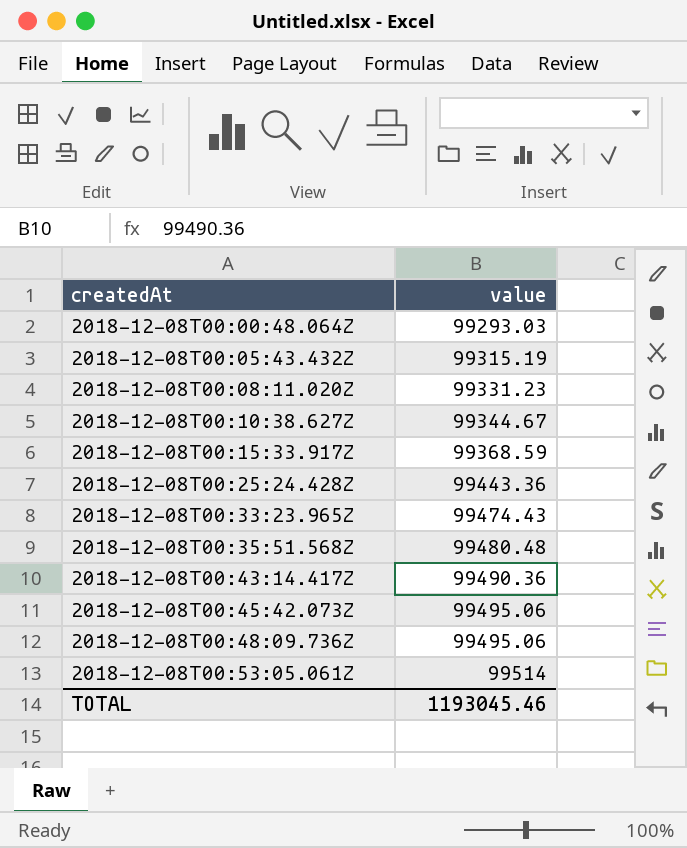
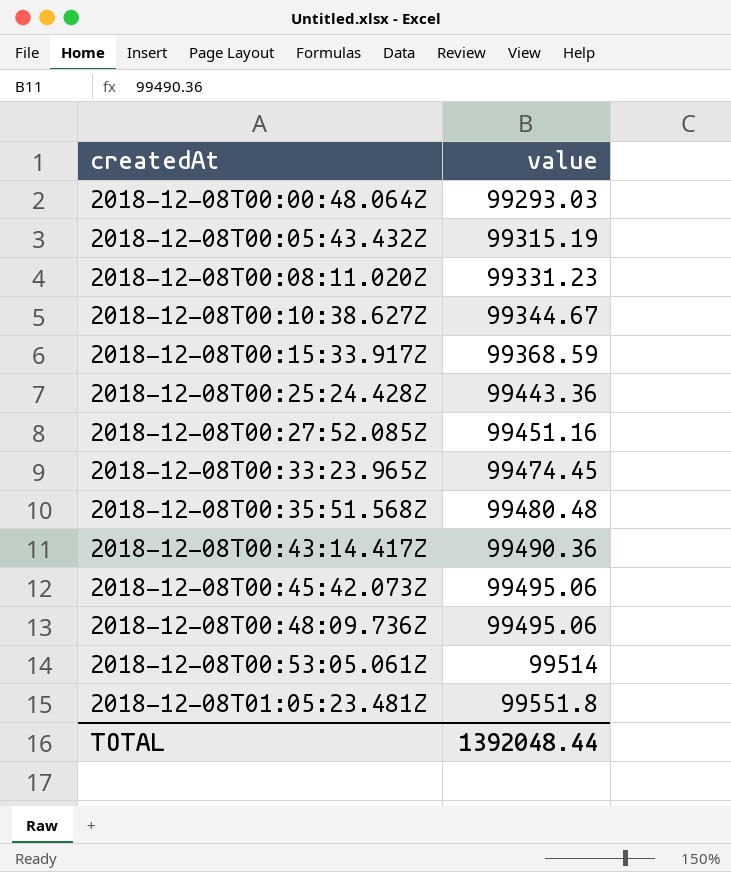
row 2018-12-08T00:27:52.085Z: none -> 99451.16
2018-12-08T00:33:23.965Z | value: 99474.43 -> 99474.45
row 2018-12-08T01:05:23.481Z: none -> 99551.8
TOTAL | value: 1193045.46 -> 1392048.44

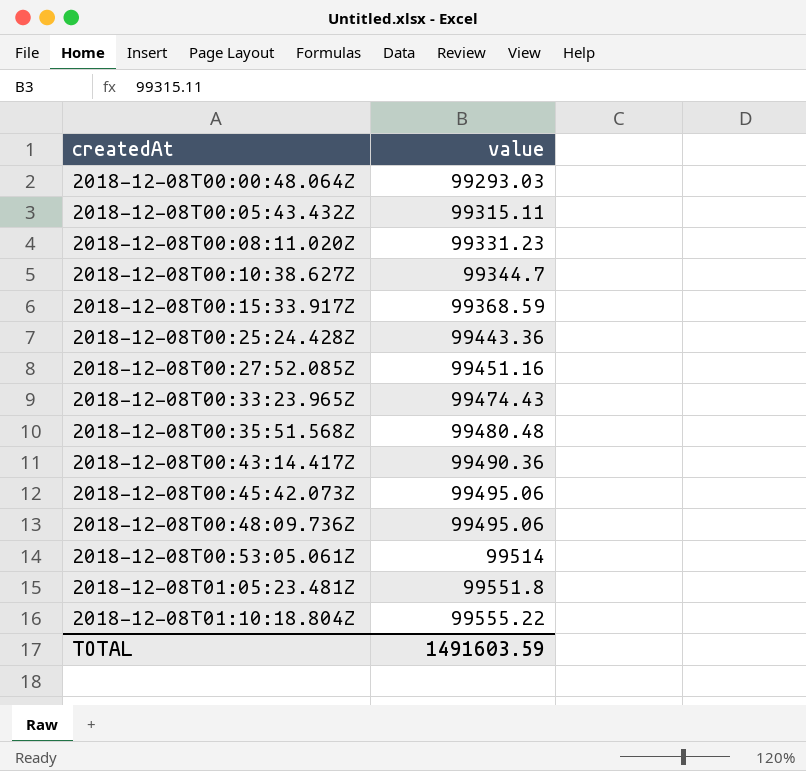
2018-12-08T00:05:43.432Z | value: 99315.19 -> 99315.11
2018-12-08T00:10:38.627Z | value: 99344.67 -> 99344.7
2018-12-08T00:33:23.965Z | value: 99474.45 -> 99474.43
row 2018-12-08T01:10:18.804Z: none -> 99555.22
TOTAL | value: 1392048.44 -> 1491603.59

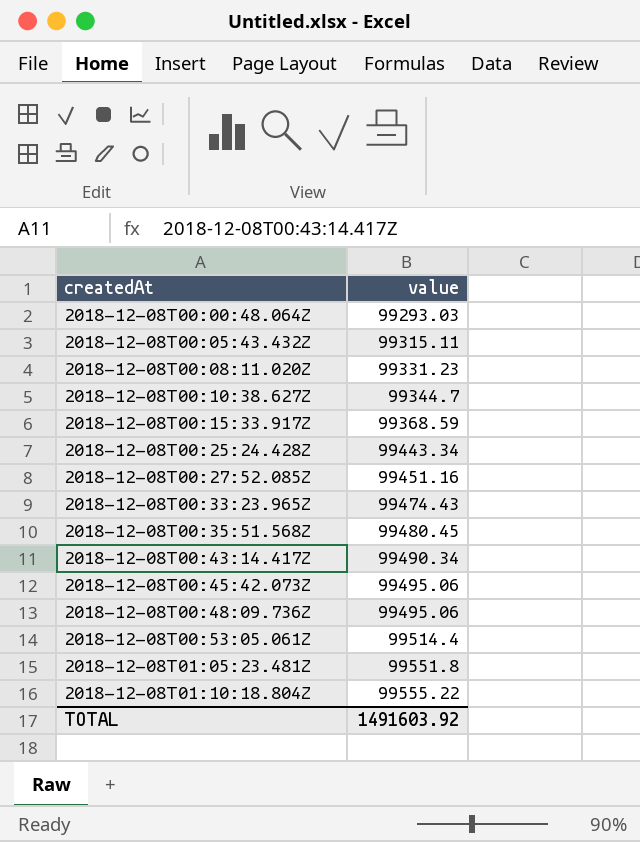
2018-12-08T00:25:24.428Z | value: 99443.36 -> 99443.34
2018-12-08T00:35:51.568Z | value: 99480.48 -> 99480.45
2018-12-08T00:43:14.417Z | value: 99490.36 -> 99490.34
2018-12-08T00:53:05.061Z | value: 99514 -> 99514.4
TOTAL | value: 1491603.59 -> 1491603.92

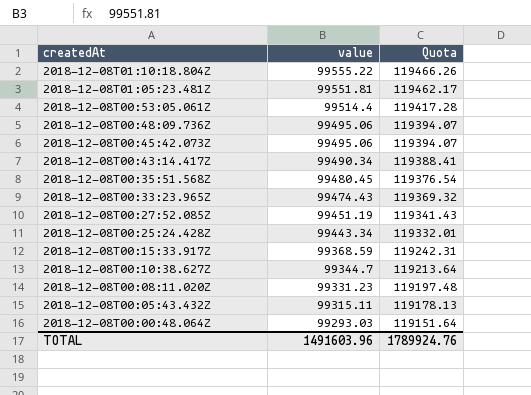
row order: createdAt ascending -> createdAt descending
column Quota | formula: none -> [value] * 1.2
2018-12-08T01:05:23.481Z | value: 99551.8 -> 99551.81
2018-12-08T00:27:52.085Z | value: 99451.16 -> 99451.19
TOTAL | value: 1491603.92 -> 1491603.96

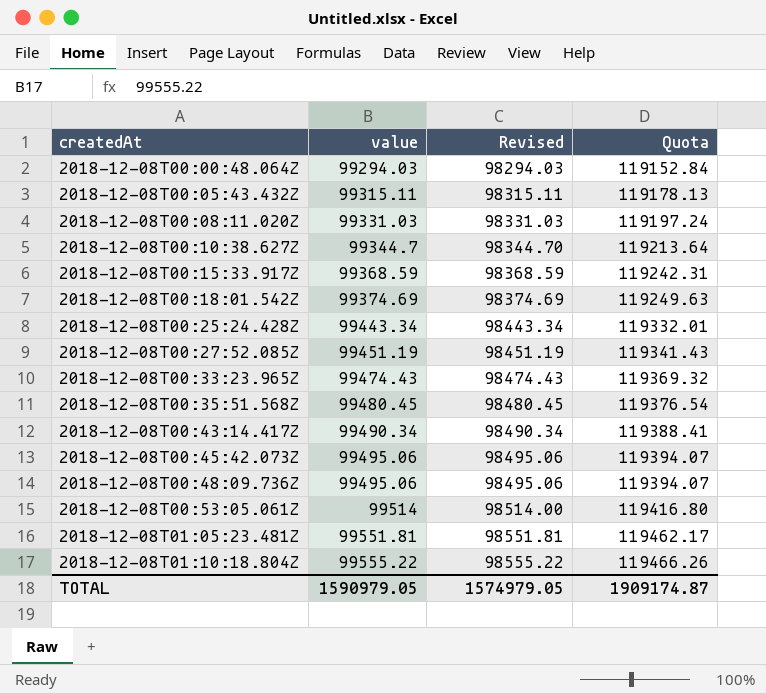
row order: createdAt descending -> createdAt ascending
column Revised | formula: none -> [value] - 1000
2018-12-08T00:00:48.064Z | value: 99293.03 -> 99294.03
2018-12-08T00:00:48.064Z | Quota: 119151.64 -> 119152.84
2018-12-08T00:08:11.020Z | value: 99331.23 -> 99331.03
2018-12-08T00:08:11.020Z | Quota: 119197.48 -> 119197.24
row 2018-12-08T00:18:01.542Z: none -> 99374.69 | 98374.69 | 119249.63
2018-12-08T00:53:05.061Z | value: 99514.4 -> 99514
2018-12-08T00:53:05.061Z | Quota: 119417.28 -> 119416.80
TOTAL | value: 1491603.96 -> 1590979.05
TOTAL | Quota: 1789924.76 -> 1909174.87

